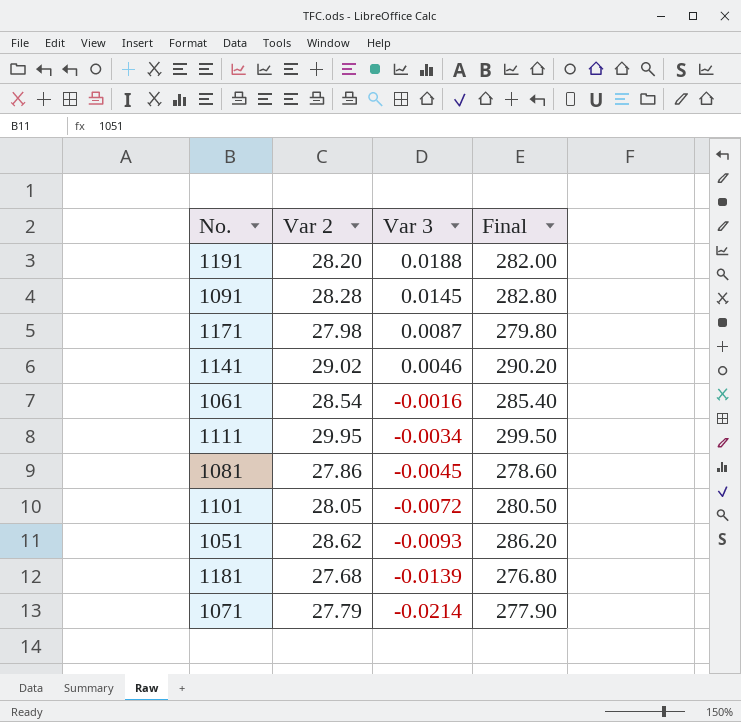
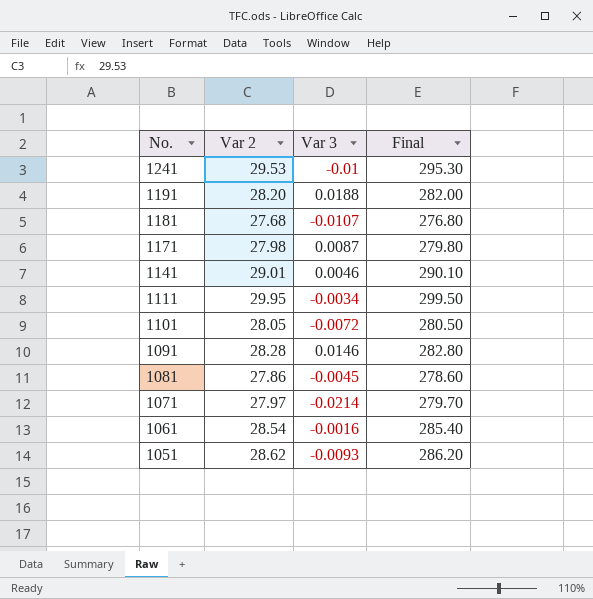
row order: Var 3 descending -> No. descending
row 1241: none -> 29.53 | -0.01 | 295.30
1181 | Var 3: -0.0139 -> -0.0107
1141 | Var 2: 29.02 -> 29.01
1141 | Final: 290.20 -> 290.10
1091 | Var 3: 0.0145 -> 0.0146
1071 | Var 2: 27.79 -> 27.97
1071 | Final: 277.90 -> 279.70

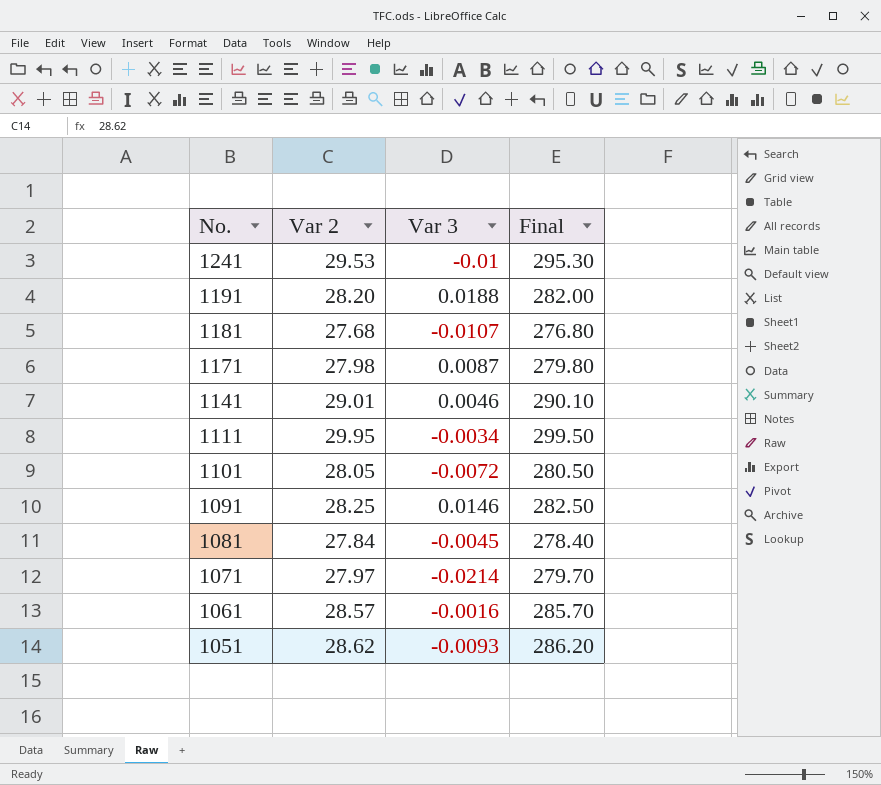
1091 | Var 2: 28.28 -> 28.25
1091 | Final: 282.80 -> 282.50
1081 | Var 2: 27.86 -> 27.84
1081 | Final: 278.60 -> 278.40
1061 | Var 2: 28.54 -> 28.57
1061 | Final: 285.40 -> 285.70

